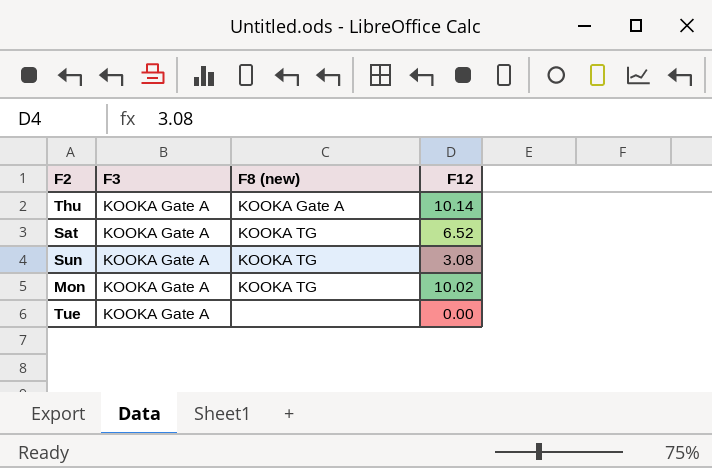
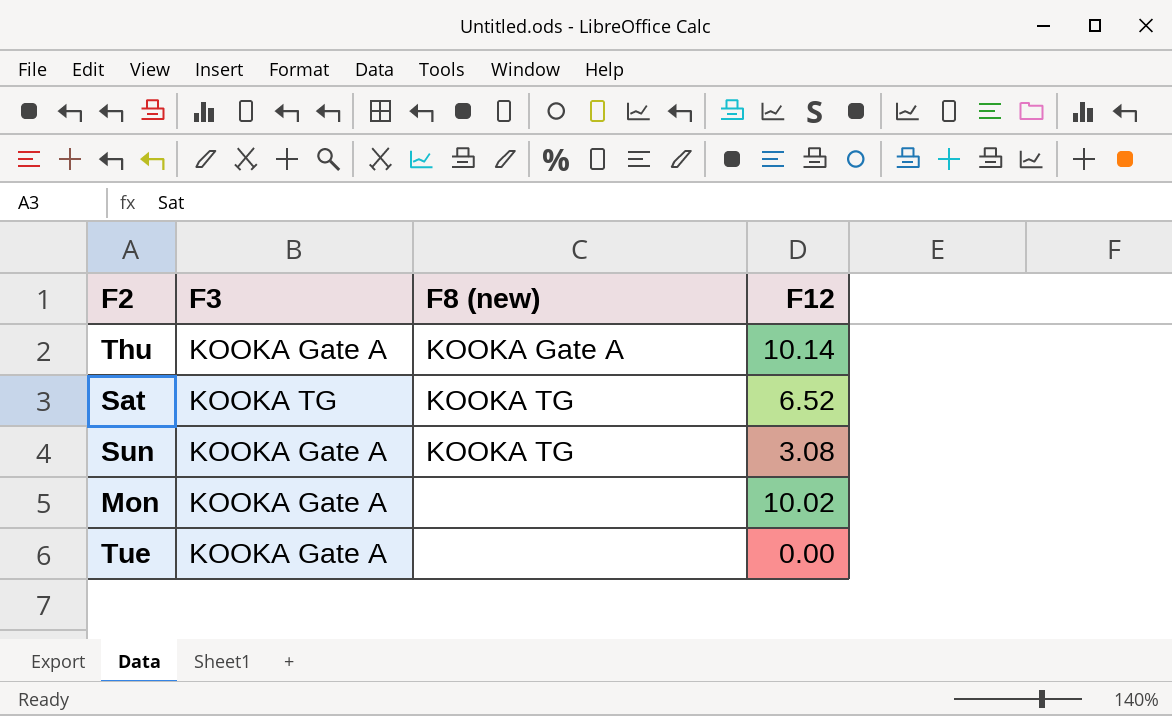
Sat | F3: KOOKA Gate A -> KOOKA TG
Mon | F8 (new): KOOKA TG -> none

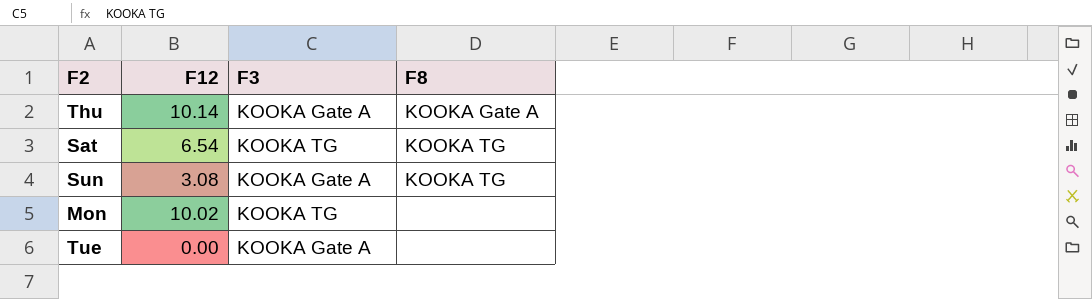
column F12 | position: 4 -> 2
column name: F8 (new) -> F8
Sat | F12: 6.52 -> 6.54
Mon | F3: KOOKA Gate A -> KOOKA TG

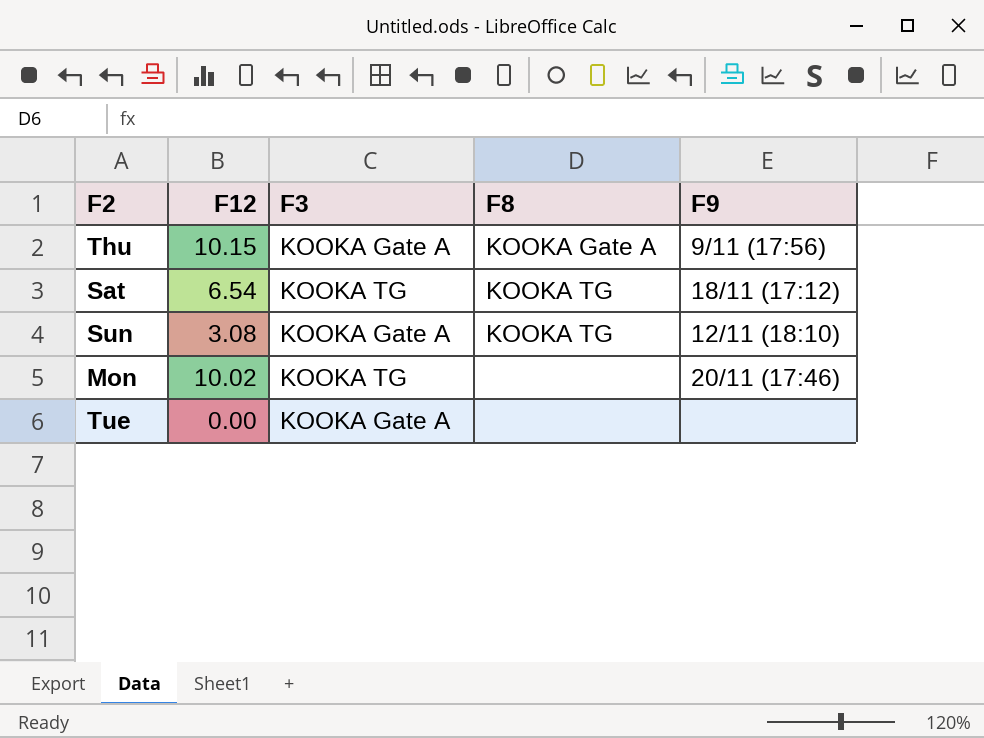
column F9 | position: none -> 5
Thu | F12: 10.14 -> 10.15

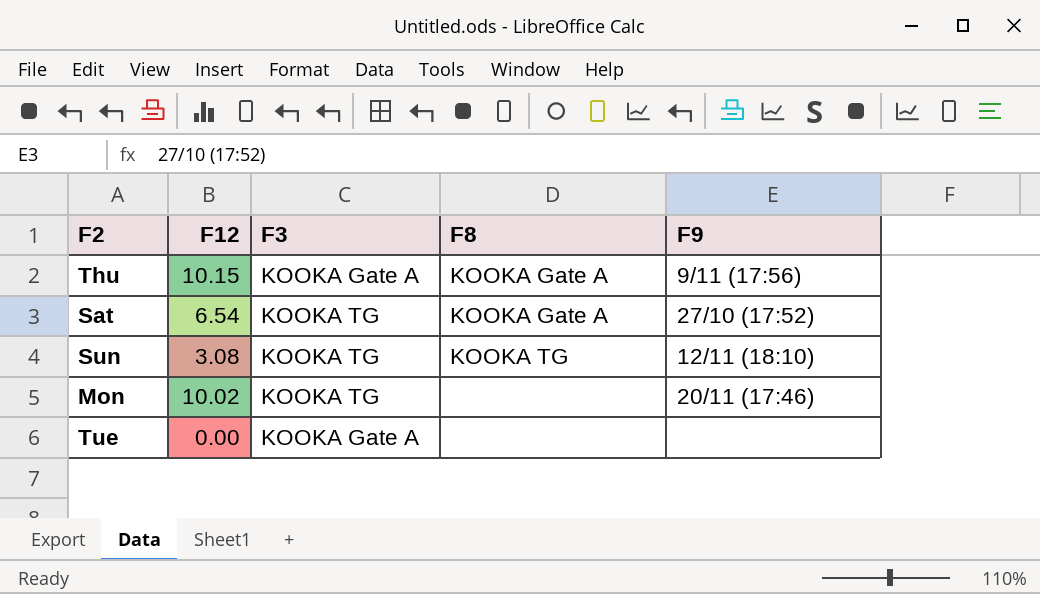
Sat | F8: KOOKA TG -> KOOKA Gate A
Sat | F9: 18/11 (17:12) -> 27/10 (17:52)
Sun | F3: KOOKA Gate A -> KOOKA TG

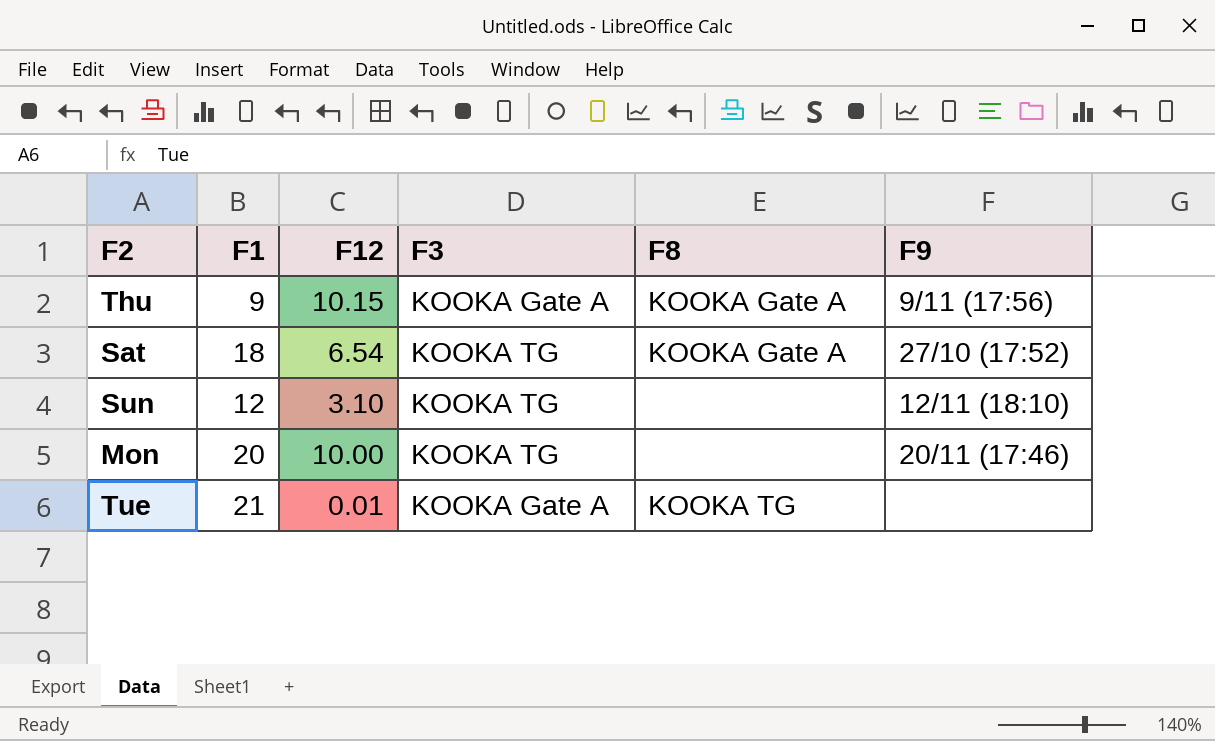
column F1 | position: none -> 2
Sun | F12: 3.08 -> 3.10
Sun | F8: KOOKA TG -> none
Mon | F12: 10.02 -> 10.00
Tue | F12: 0.00 -> 0.01
Tue | F8: none -> KOOKA TG

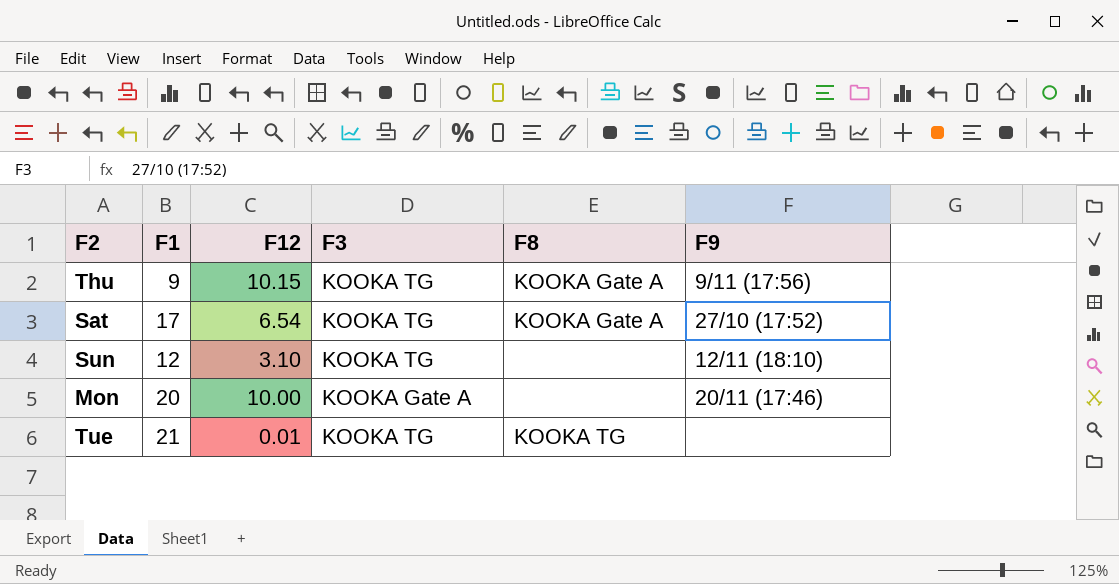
Thu | F3: KOOKA Gate A -> KOOKA TG
Sat | F1: 18 -> 17
Mon | F3: KOOKA TG -> KOOKA Gate A
Tue | F3: KOOKA Gate A -> KOOKA TG

